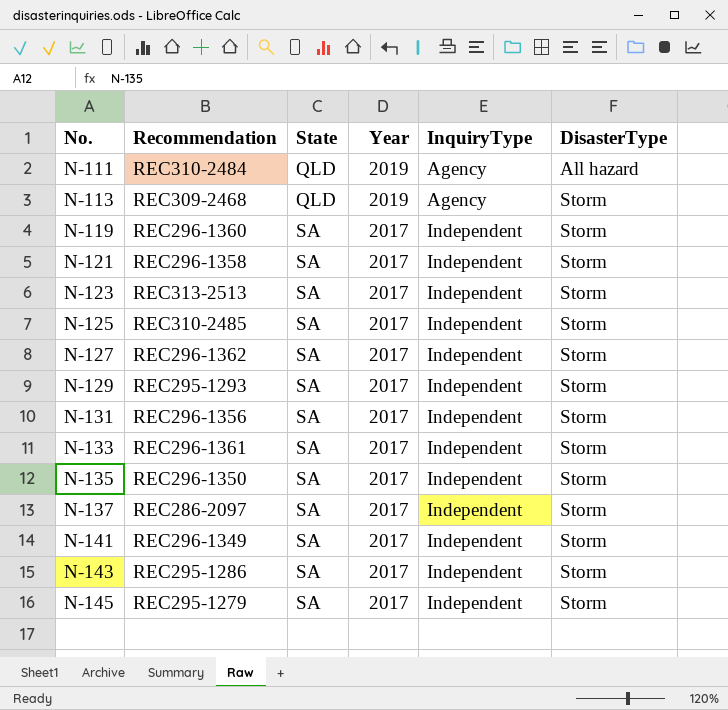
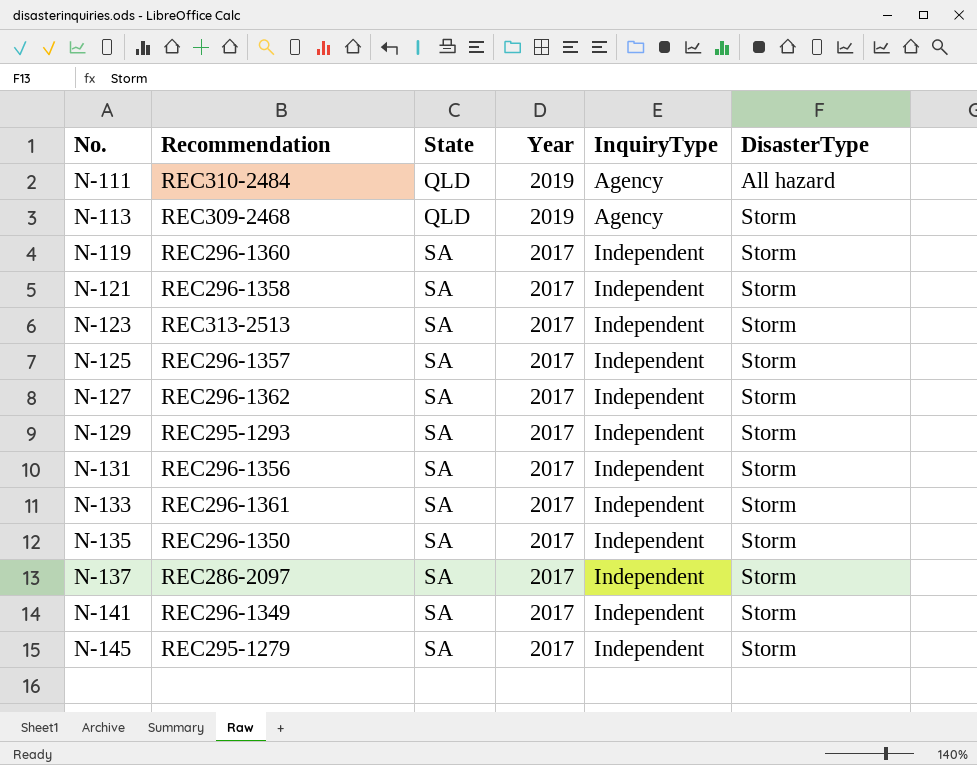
row N-143: REC295-1286 | SA | 2017 | Independent | Storm -> none
N-125 | Recommendation: REC310-2485 -> REC296-1357

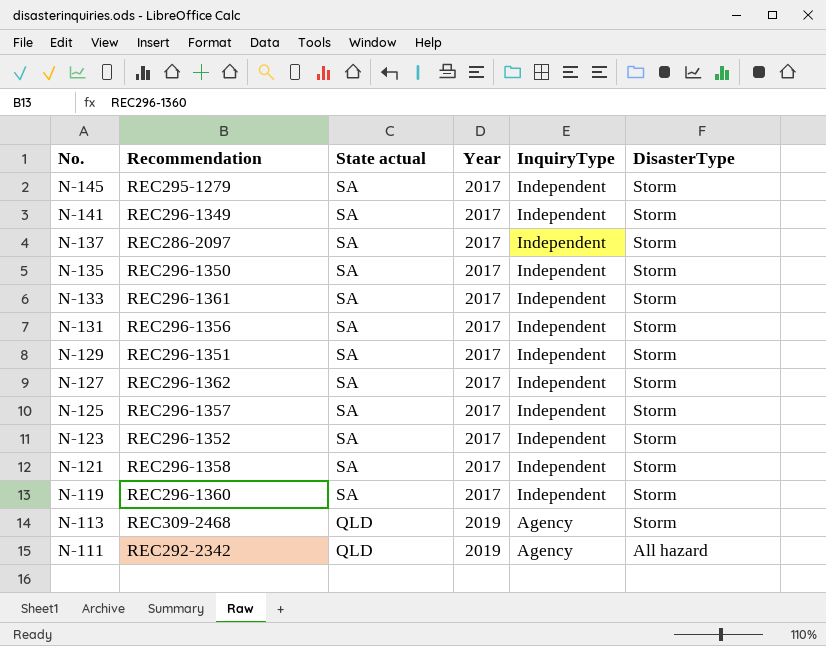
row order: No. ascending -> No. descending
column name: State -> State actual
N-129 | Recommendation: REC295-1293 -> REC296-1351
N-123 | Recommendation: REC313-2513 -> REC296-1352
N-111 | Recommendation: REC310-2484 -> REC292-2342

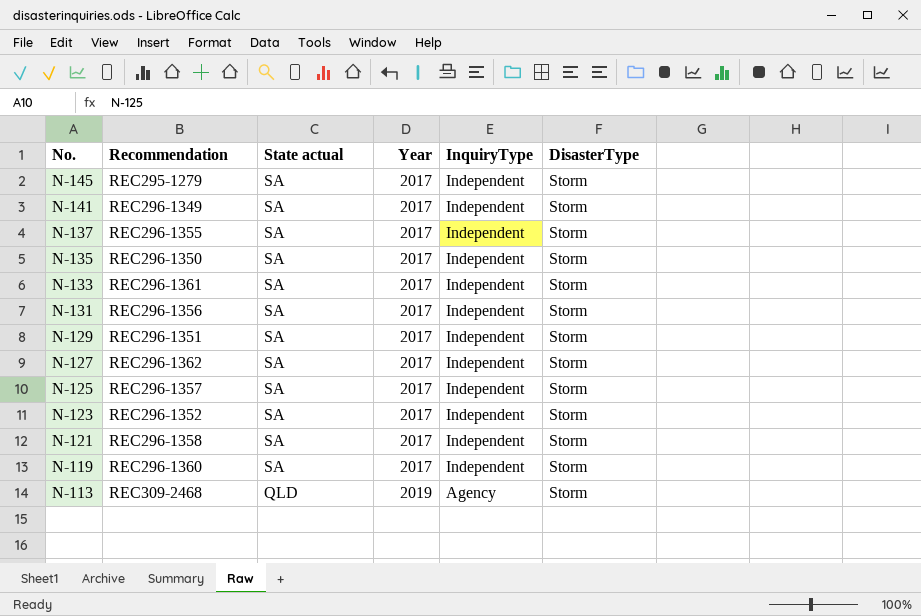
row N-111: REC292-2342 | QLD | 2019 | Agency | All hazard -> none
N-137 | Recommendation: REC286-2097 -> REC296-1355

